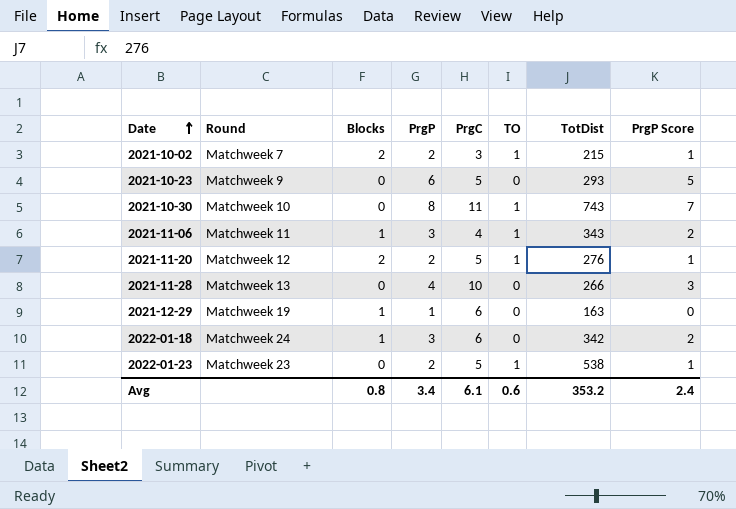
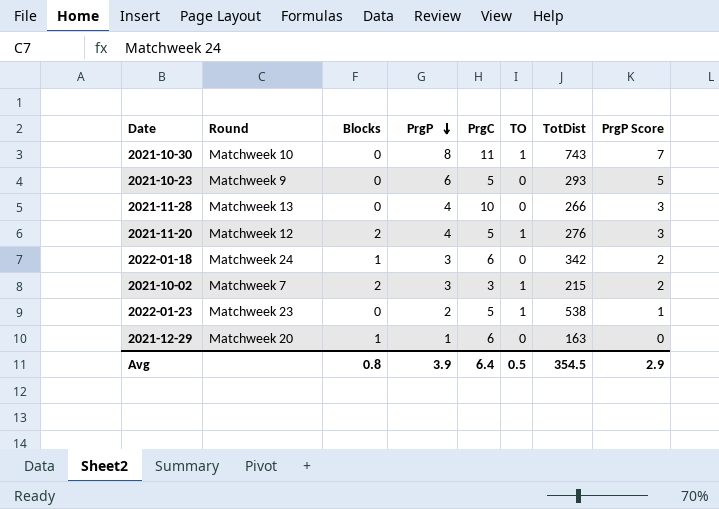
row order: Date ascending -> PrgP descending
row 2021-11-06: Matchweek 11 | 1 | 3 | 4 | 1 | 343 | 2 -> none
2021-11-20 | PrgP: 2 -> 4
2021-11-20 | PrgP Score: 1 -> 3
2021-10-02 | PrgP: 2 -> 3
2021-10-02 | PrgP Score: 1 -> 2
2021-12-29 | Round: Matchweek 19 -> Matchweek 20
Avg | PrgP: 3.4 -> 3.9
Avg | PrgC: 6.1 -> 6.4
Avg | TO: 0.6 -> 0.5
Avg | TotDist: 353.2 -> 354.5
Avg | PrgP Score: 2.4 -> 2.9

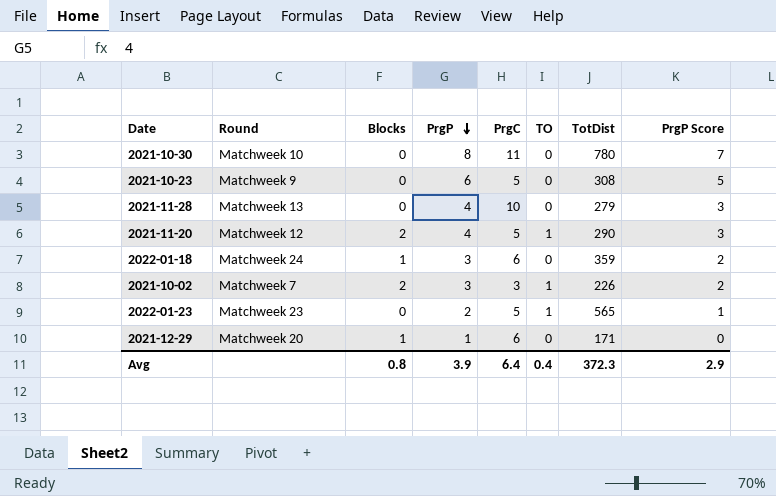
2021-10-30 | TO: 1 -> 0
2021-10-30 | TotDist: 743 -> 780
2021-10-23 | TotDist: 293 -> 308
2021-11-28 | TotDist: 266 -> 279
2021-11-20 | TotDist: 276 -> 290
2022-01-18 | TotDist: 342 -> 359
2021-10-02 | TotDist: 215 -> 226
2022-01-23 | TotDist: 538 -> 565
2021-12-29 | TotDist: 163 -> 171
Avg | TO: 0.5 -> 0.4
Avg | TotDist: 354.5 -> 372.3

